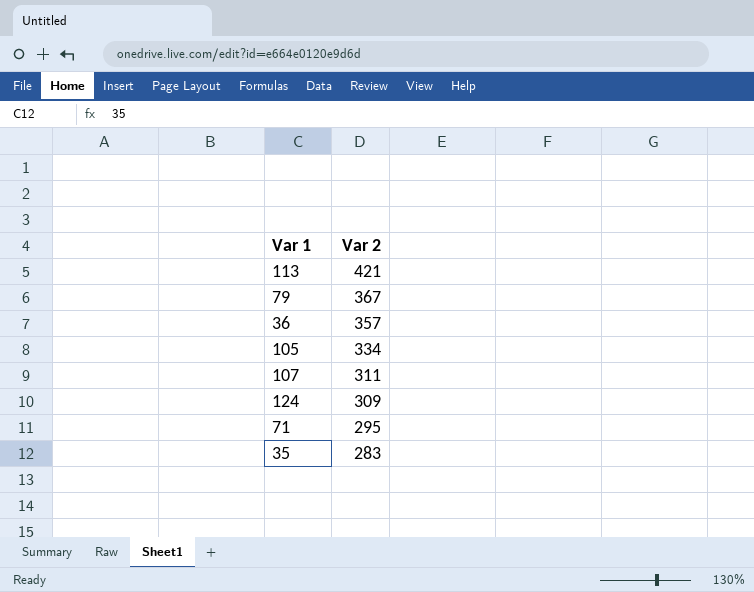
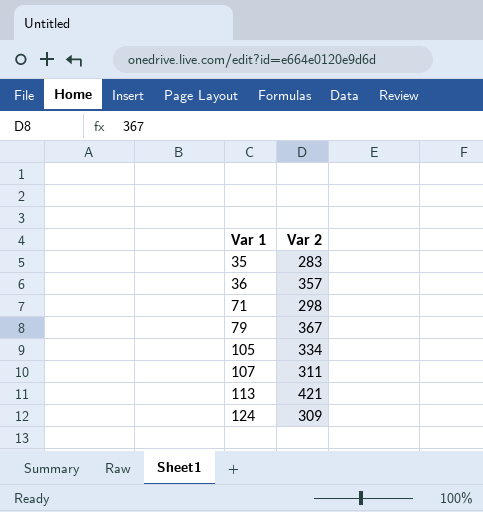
row order: Var 2 descending -> Var 1 ascending
71 | Var 2: 295 -> 298

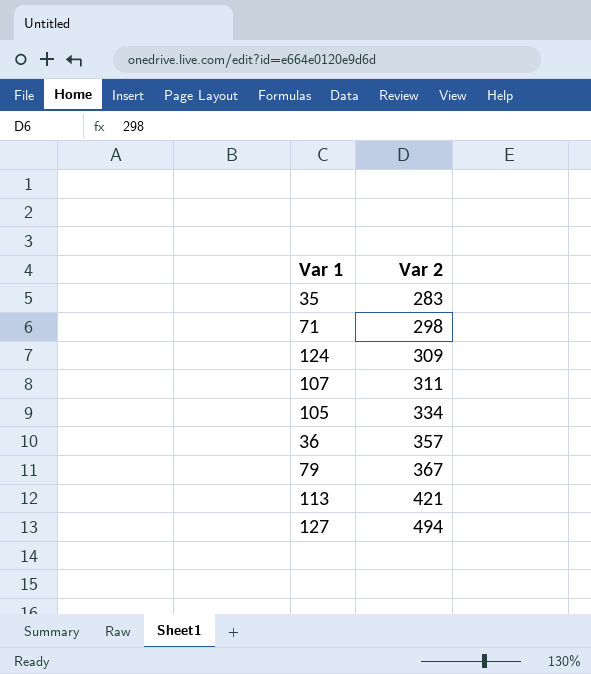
row order: Var 1 ascending -> Var 2 ascending
row 127: none -> 494

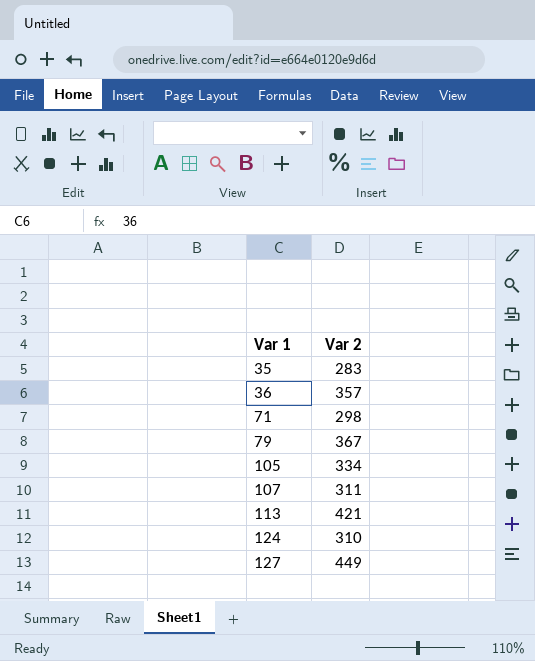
row order: Var 2 ascending -> Var 1 ascending
124 | Var 2: 309 -> 310
127 | Var 2: 494 -> 449

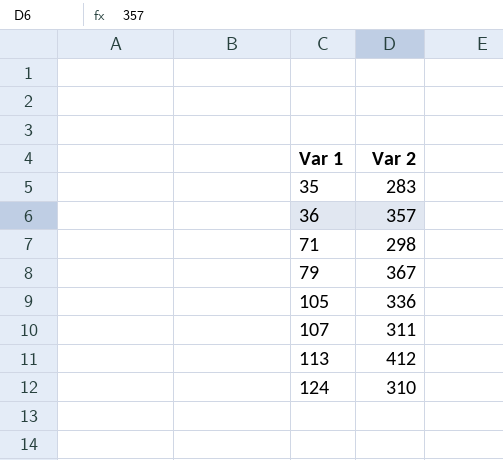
row 127: 449 -> none
105 | Var 2: 334 -> 336
113 | Var 2: 421 -> 412

